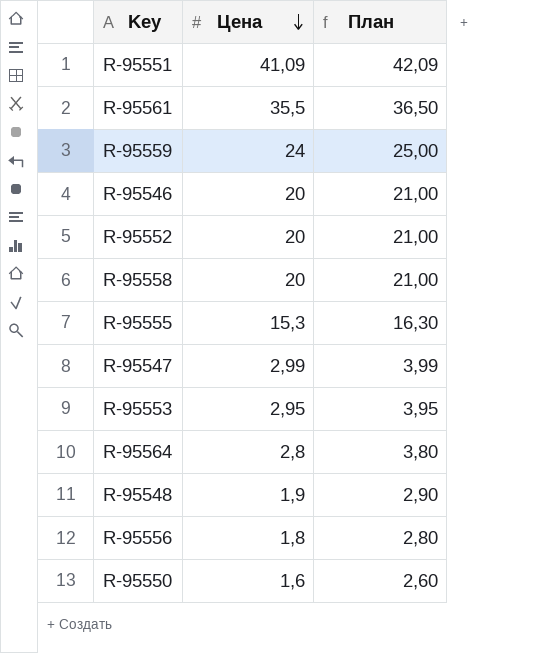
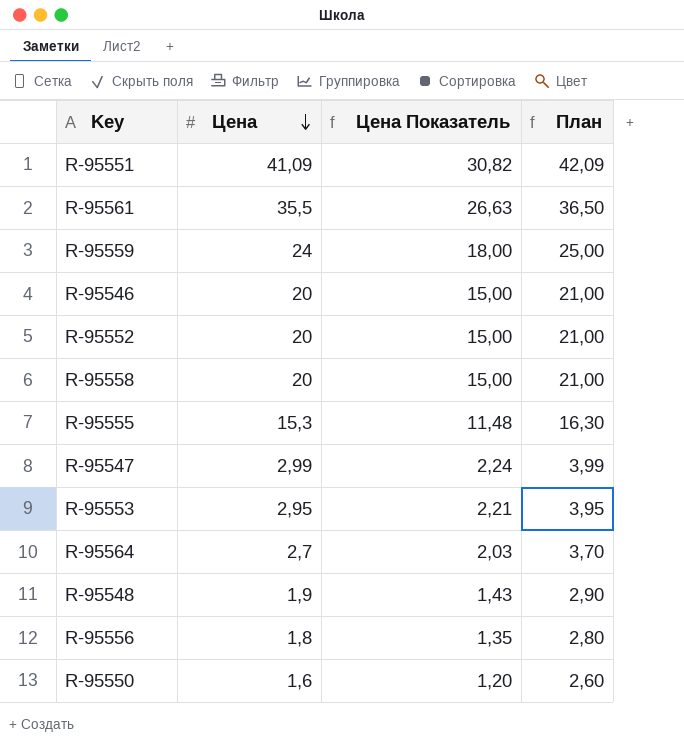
column Цена Показатель | formula: none -> [Цена] * 0,75
R-95564 | Цена: 2,8 -> 2,7
R-95564 | План: 3,80 -> 3,70

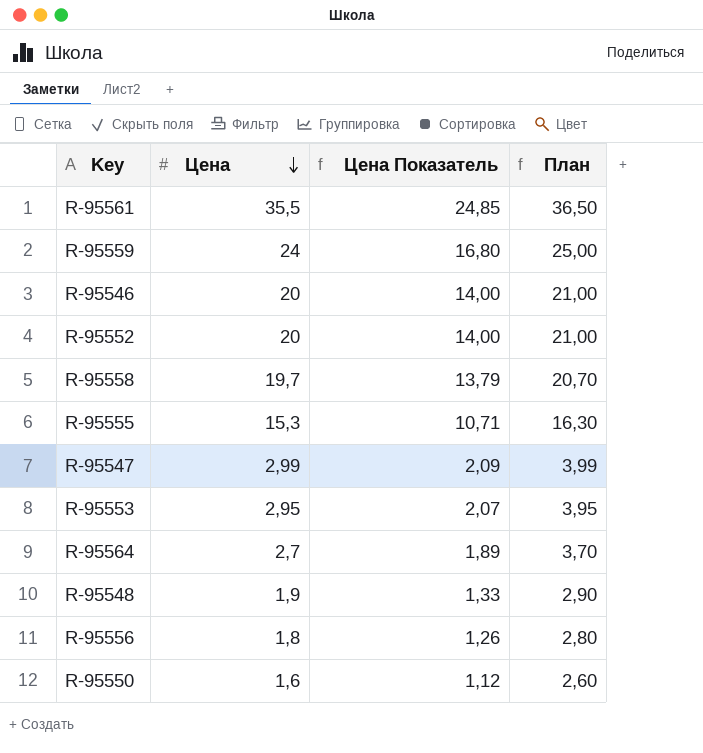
column Цена Показатель | formula: [Цена] * 0,75 -> [Цена] * 0,7
row R-95551: 41,09 | 30,82 | 42,09 -> none
R-95558 | Цена: 20 -> 19,7
R-95558 | План: 21,00 -> 20,70

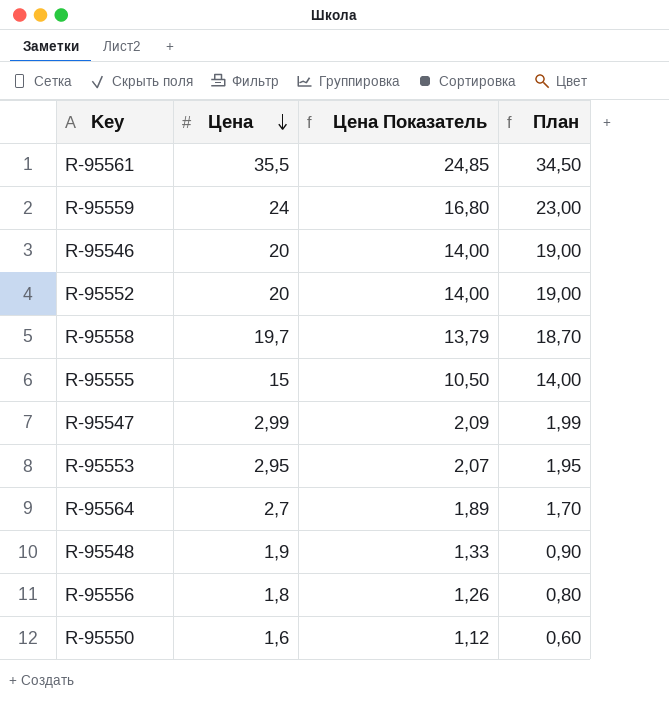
column План | formula: [Цена] + 1 -> [Цена] - 1
R-95555 | Цена: 15,3 -> 15
R-95555 | Цена Показатель: 10,71 -> 10,50

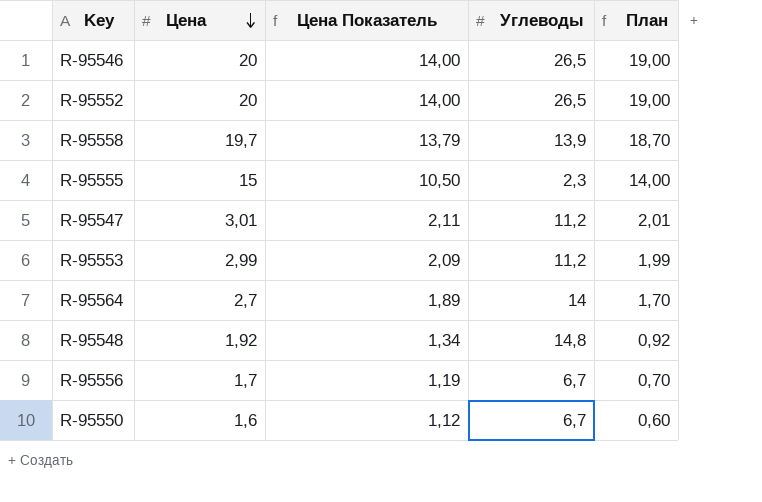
column Углеводы | position: none -> 4
row R-95561: 35,5 | 24,85 | 34,50 -> none
row R-95559: 24 | 16,80 | 23,00 -> none
R-95547 | Цена: 2,99 -> 3,01
R-95547 | Цена Показатель: 2,09 -> 2,11
R-95547 | План: 1,99 -> 2,01
R-95553 | Цена: 2,95 -> 2,99
R-95553 | Цена Показатель: 2,07 -> 2,09
R-95553 | План: 1,95 -> 1,99
R-95548 | Цена: 1,9 -> 1,92
R-95548 | Цена Показатель: 1,33 -> 1,34
R-95548 | План: 0,90 -> 0,92
R-95556 | Цена: 1,8 -> 1,7
R-95556 | Цена Показатель: 1,26 -> 1,19
R-95556 | План: 0,80 -> 0,70

